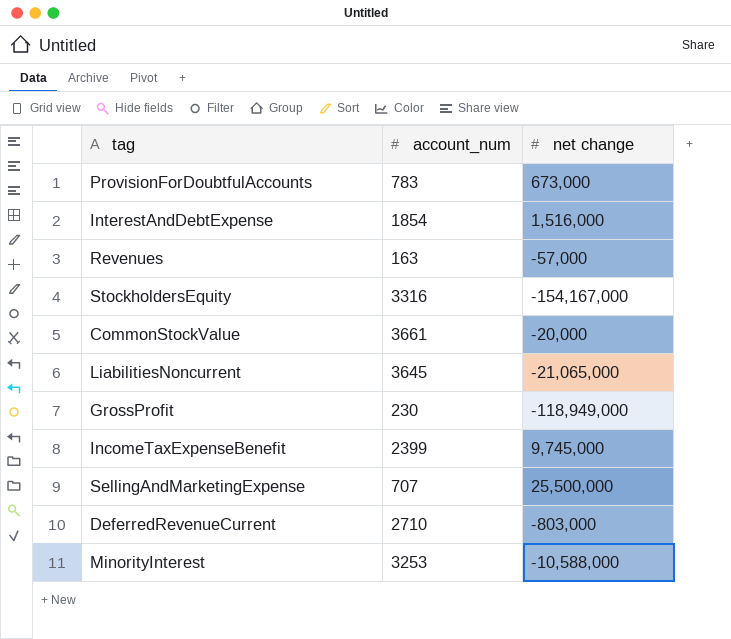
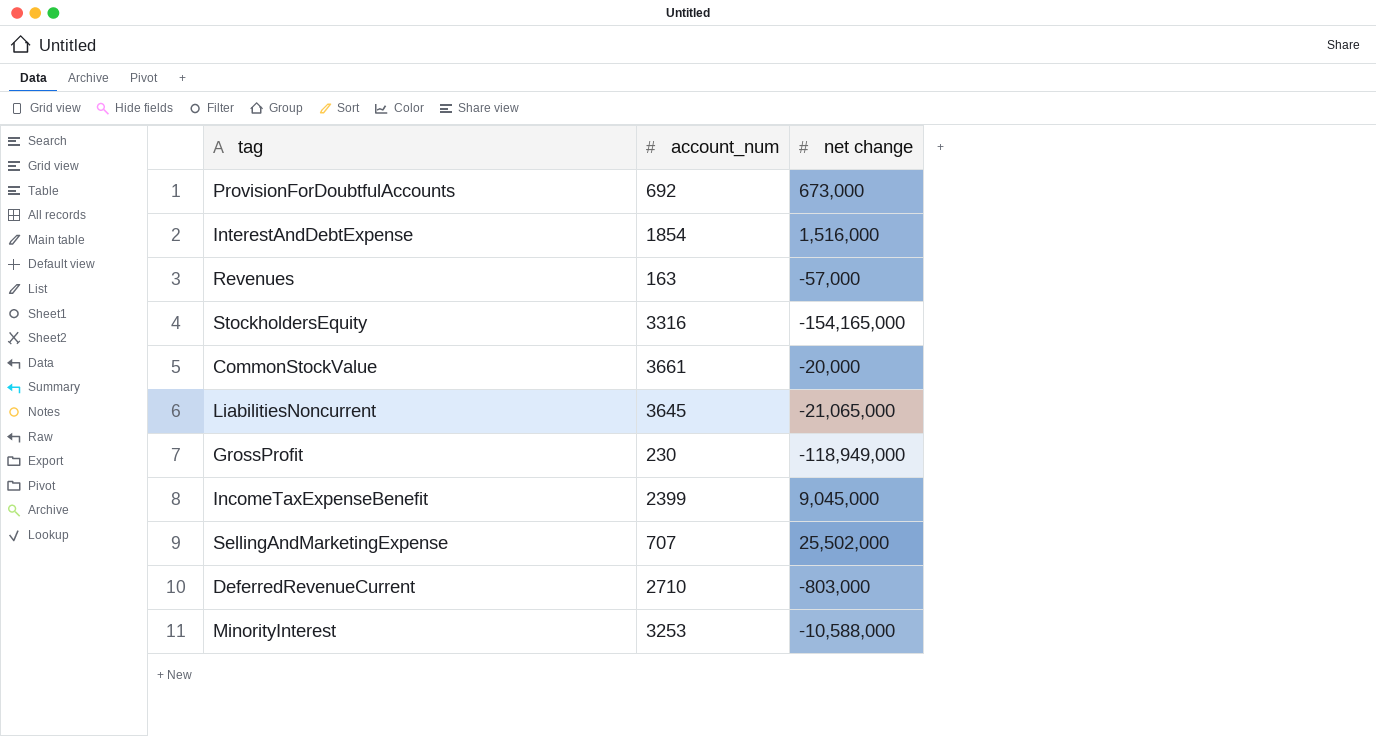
ProvisionForDoubtfulAccounts | account_num: 783 -> 692
StockholdersEquity | net change: -154,167,000 -> -154,165,000
IncomeTaxExpenseBenefit | net change: 9,745,000 -> 9,045,000
SellingAndMarketingExpense | net change: 25,500,000 -> 25,502,000

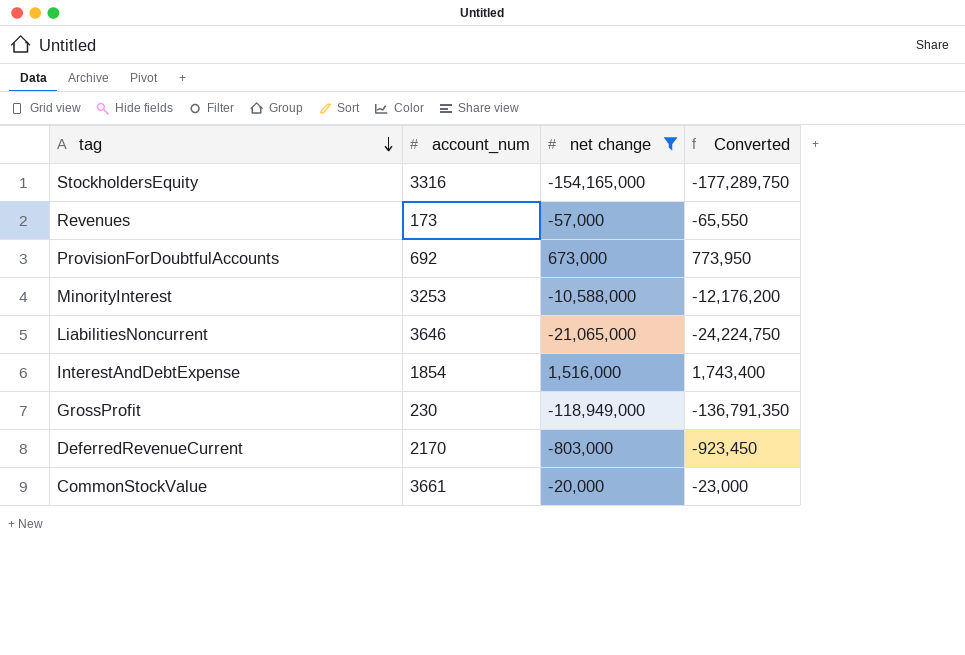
filter: none -> net change <= 1,516,000
row order: none -> tag descending
column Converted | formula: none -> [net change] * 1.15
Revenues | account_num: 163 -> 173
LiabilitiesNoncurrent | account_num: 3645 -> 3646
DeferredRevenueCurrent | account_num: 2710 -> 2170

